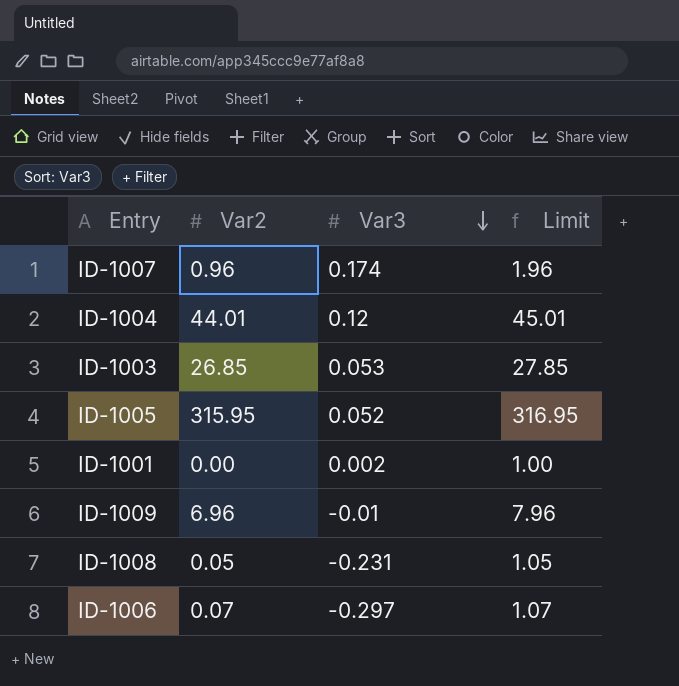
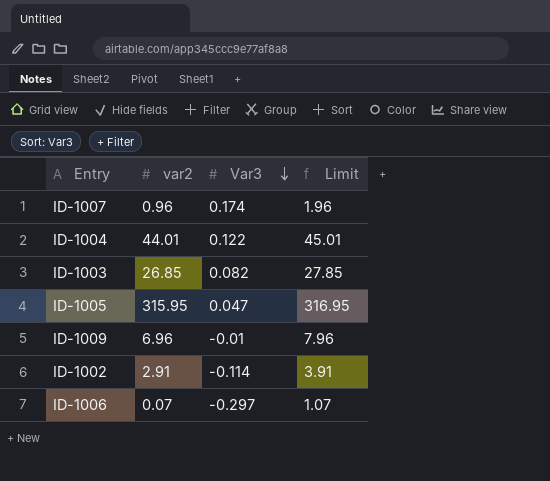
column name: Var2 -> var2
row ID-1001: 0.00 | 0.002 | 1.00 -> none
row ID-1008: 0.05 | -0.231 | 1.05 -> none
ID-1004 | Var3: 0.12 -> 0.122
ID-1003 | Var3: 0.053 -> 0.082
ID-1005 | Var3: 0.052 -> 0.047
row ID-1002: none -> 2.91 | -0.114 | 3.91

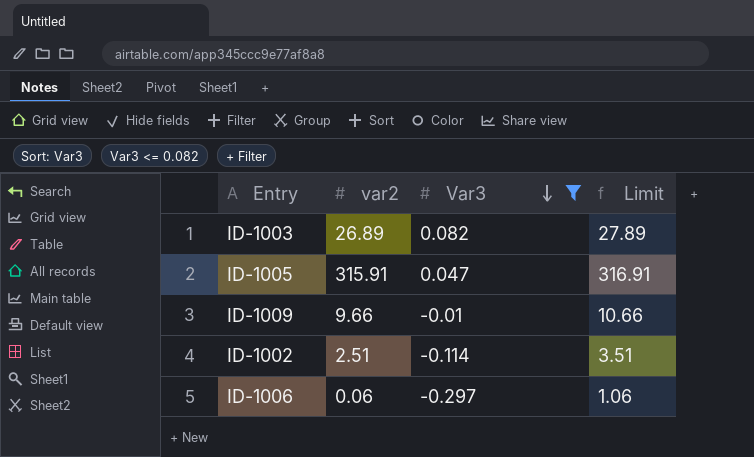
filter: none -> Var3 <= 0.082
ID-1003 | var2: 26.85 -> 26.89
ID-1003 | Limit: 27.85 -> 27.89
ID-1005 | var2: 315.95 -> 315.91
ID-1005 | Limit: 316.95 -> 316.91
ID-1009 | var2: 6.96 -> 9.66
ID-1009 | Limit: 7.96 -> 10.66
ID-1002 | var2: 2.91 -> 2.51
ID-1002 | Limit: 3.91 -> 3.51
ID-1006 | var2: 0.07 -> 0.06
ID-1006 | Limit: 1.07 -> 1.06

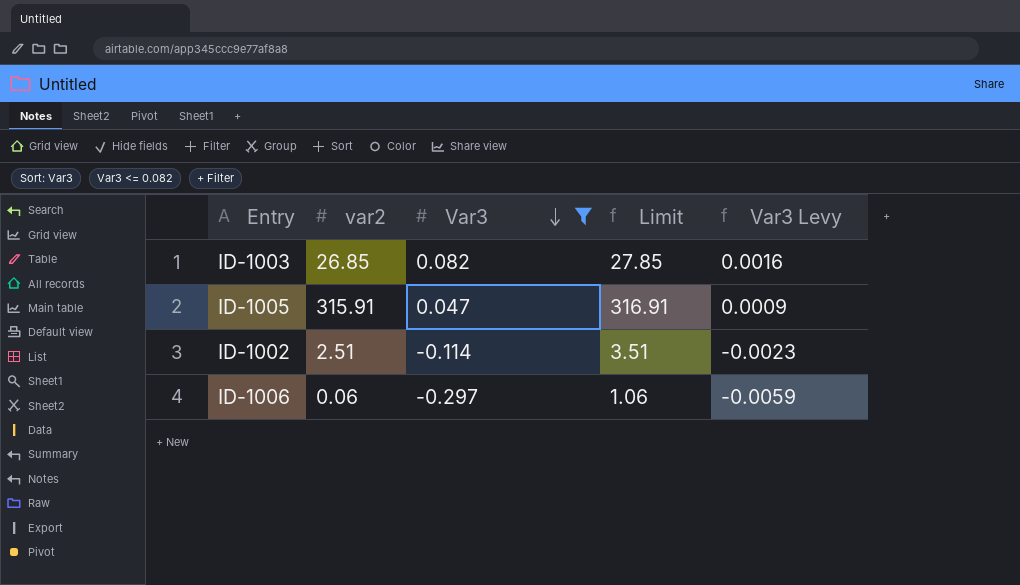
column Var3 Levy | formula: none -> [Var3] * 0.02
row ID-1009: 9.66 | -0.01 | 10.66 -> none
ID-1003 | var2: 26.89 -> 26.85
ID-1003 | Limit: 27.89 -> 27.85

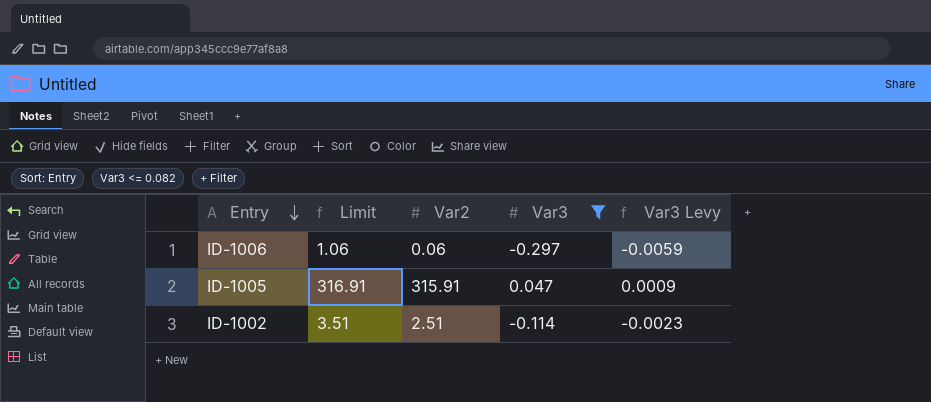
row order: Var3 descending -> Entry descending
column Limit | position: 4 -> 2
column name: var2 -> Var2
row ID-1003: 26.85 | 0.082 | 27.85 | 0.0016 -> none

